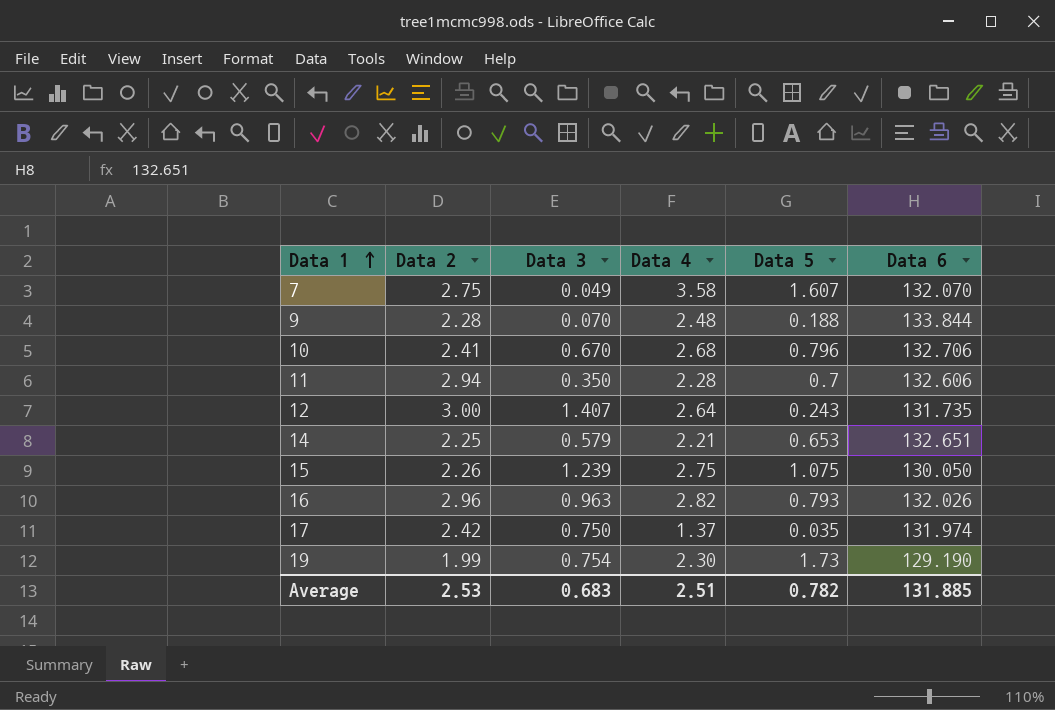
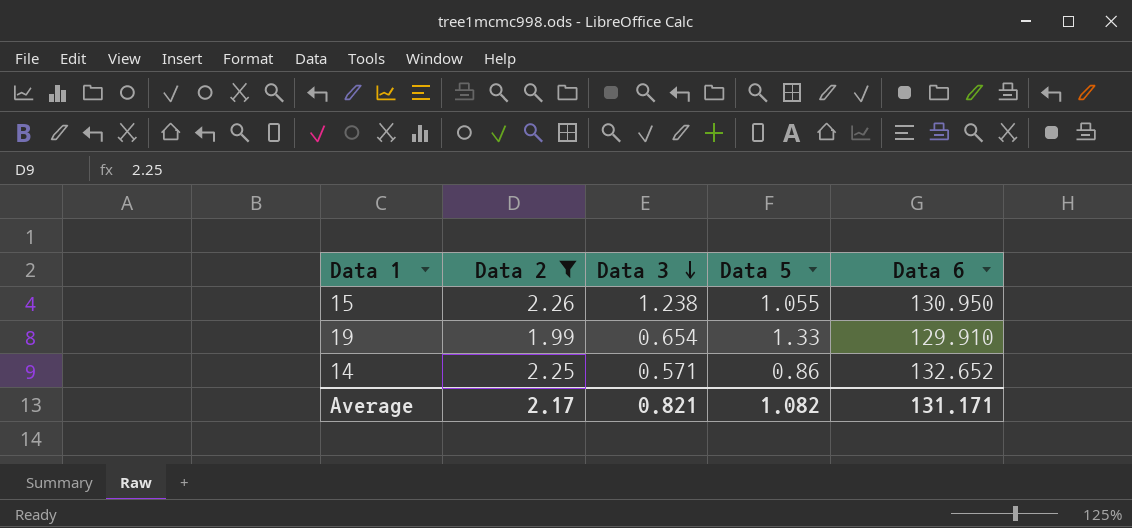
filter: none -> Data 2 <= 2.26
row order: Data 1 ascending -> Data 3 descending
column Data 4 | position: 4 -> none
15 | Data 3: 1.239 -> 1.238
15 | Data 5: 1.075 -> 1.055
15 | Data 6: 130.050 -> 130.950
19 | Data 3: 0.754 -> 0.654
19 | Data 5: 1.73 -> 1.33
19 | Data 6: 129.190 -> 129.910
14 | Data 3: 0.579 -> 0.571
14 | Data 5: 0.653 -> 0.86
14 | Data 6: 132.651 -> 132.652
Average | Data 2: 2.53 -> 2.17
Average | Data 3: 0.683 -> 0.821
Average | Data 5: 0.782 -> 1.082
Average | Data 6: 131.885 -> 131.171

